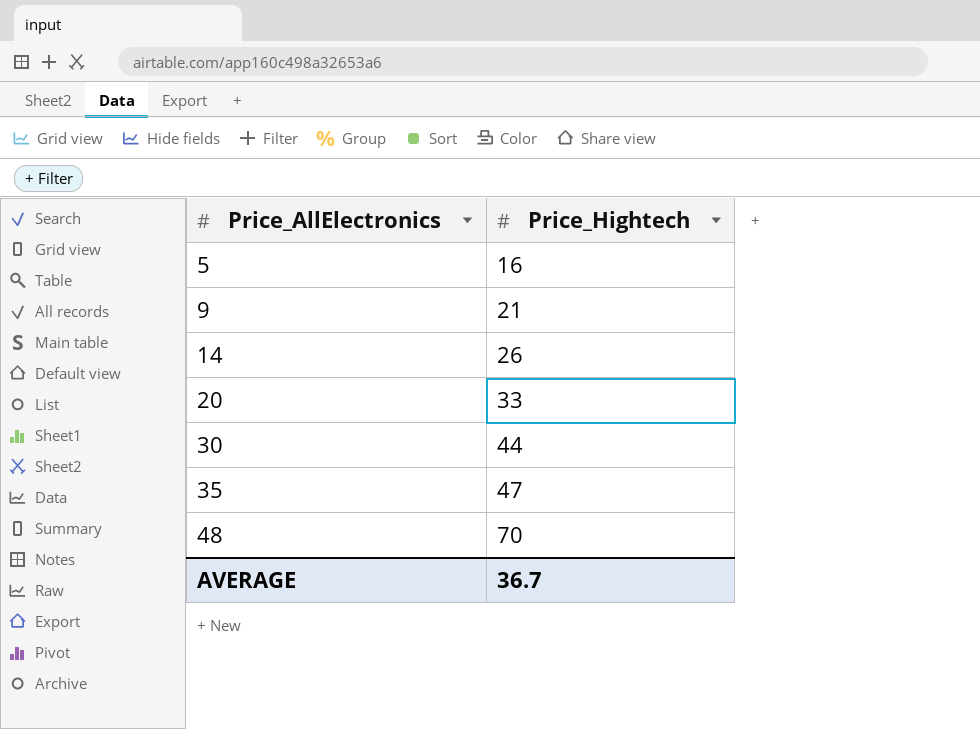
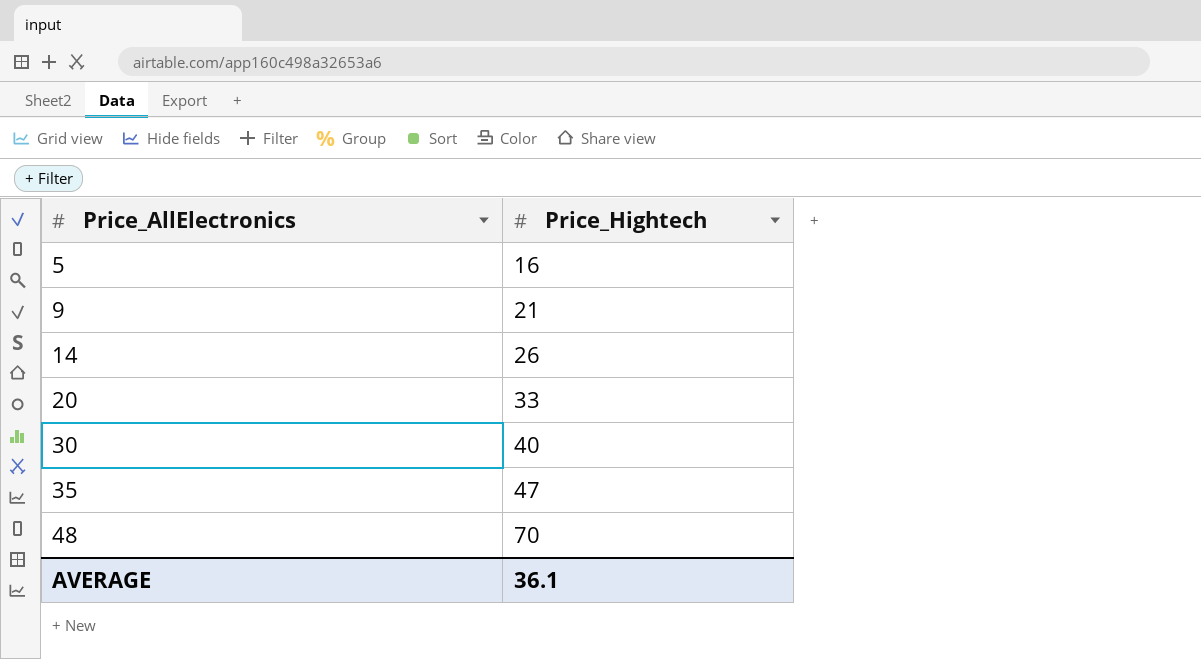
30 | Price_Hightech: 44 -> 40
AVERAGE | Price_Hightech: 36.7 -> 36.1

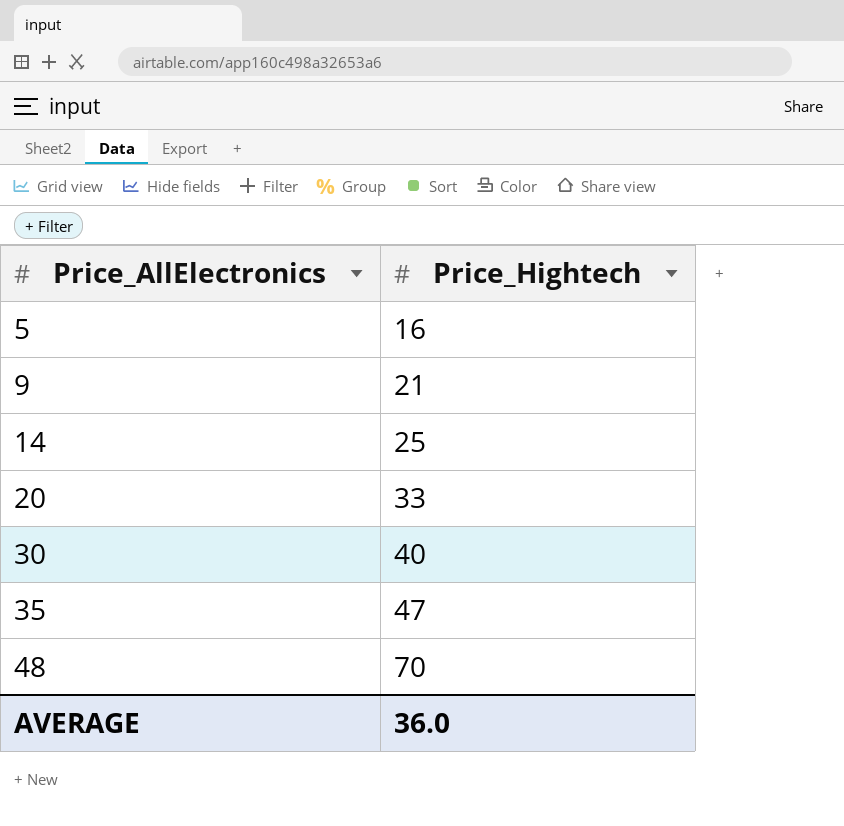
14 | Price_Hightech: 26 -> 25
AVERAGE | Price_Hightech: 36.1 -> 36.0

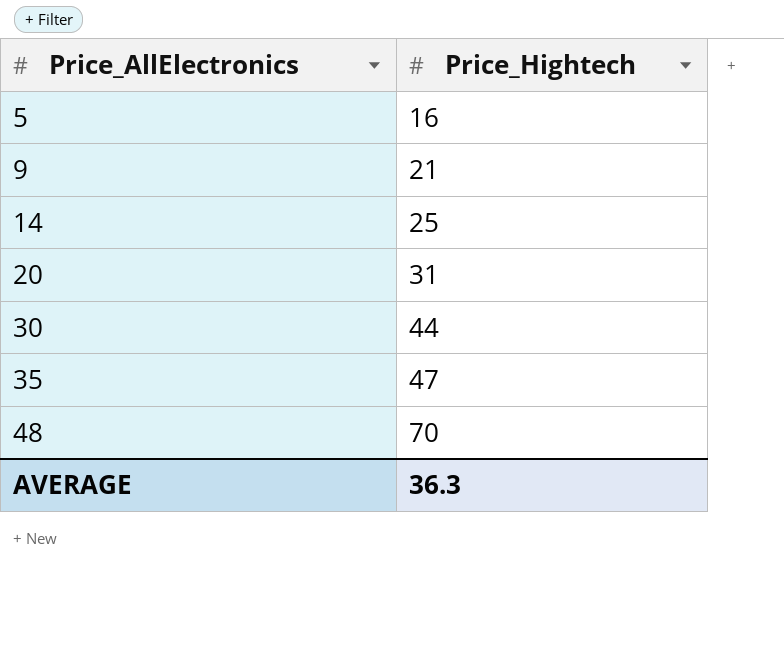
20 | Price_Hightech: 33 -> 31
30 | Price_Hightech: 40 -> 44
AVERAGE | Price_Hightech: 36.0 -> 36.3

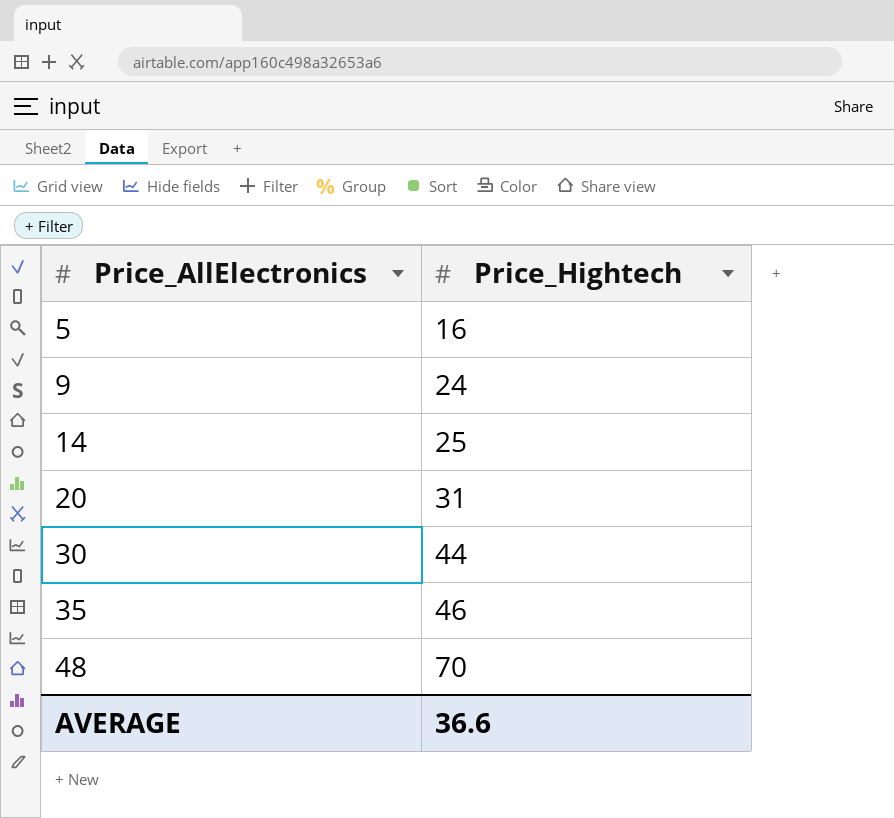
9 | Price_Hightech: 21 -> 24
35 | Price_Hightech: 47 -> 46
AVERAGE | Price_Hightech: 36.3 -> 36.6

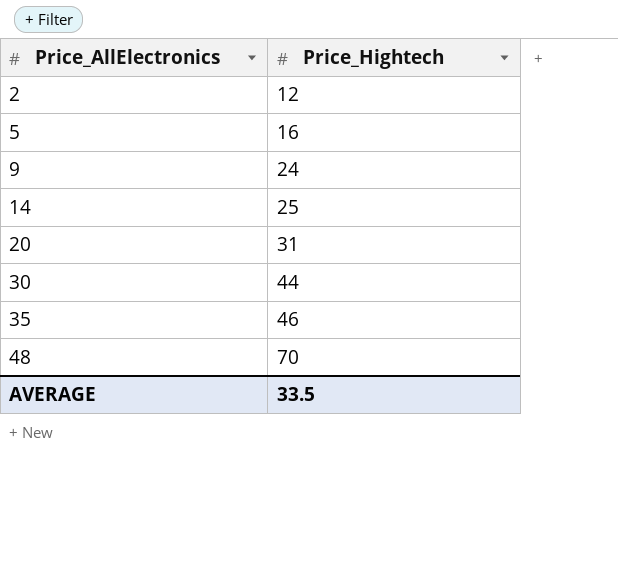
row 2: none -> 12
AVERAGE | Price_Hightech: 36.6 -> 33.5

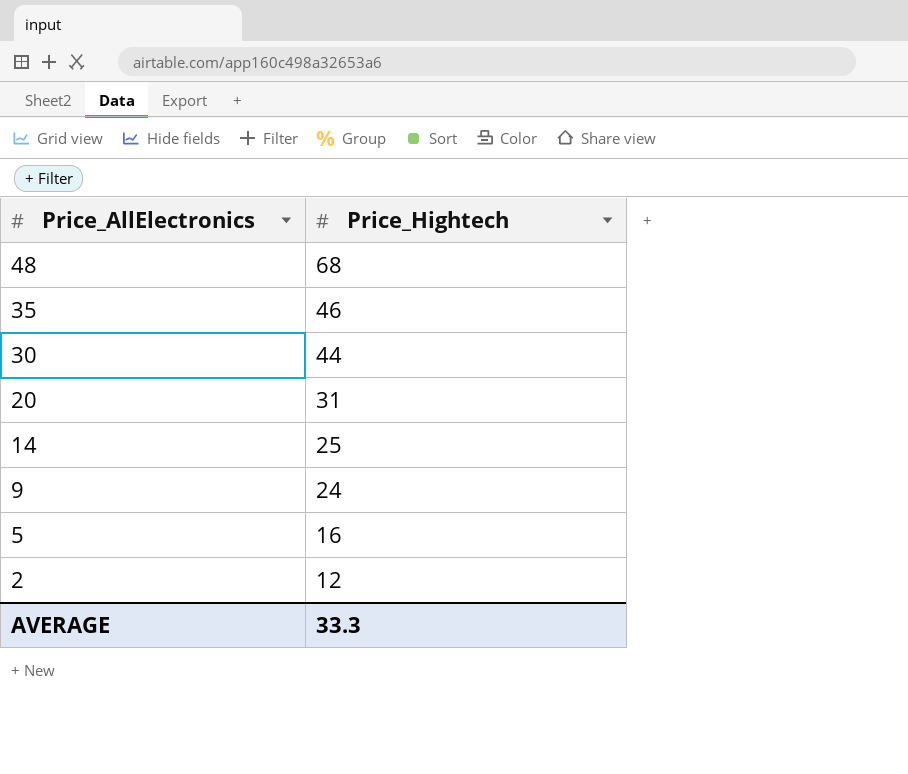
row order: Price_AllElectronics ascending -> Price_AllElectronics descending
48 | Price_Hightech: 70 -> 68
AVERAGE | Price_Hightech: 33.5 -> 33.3

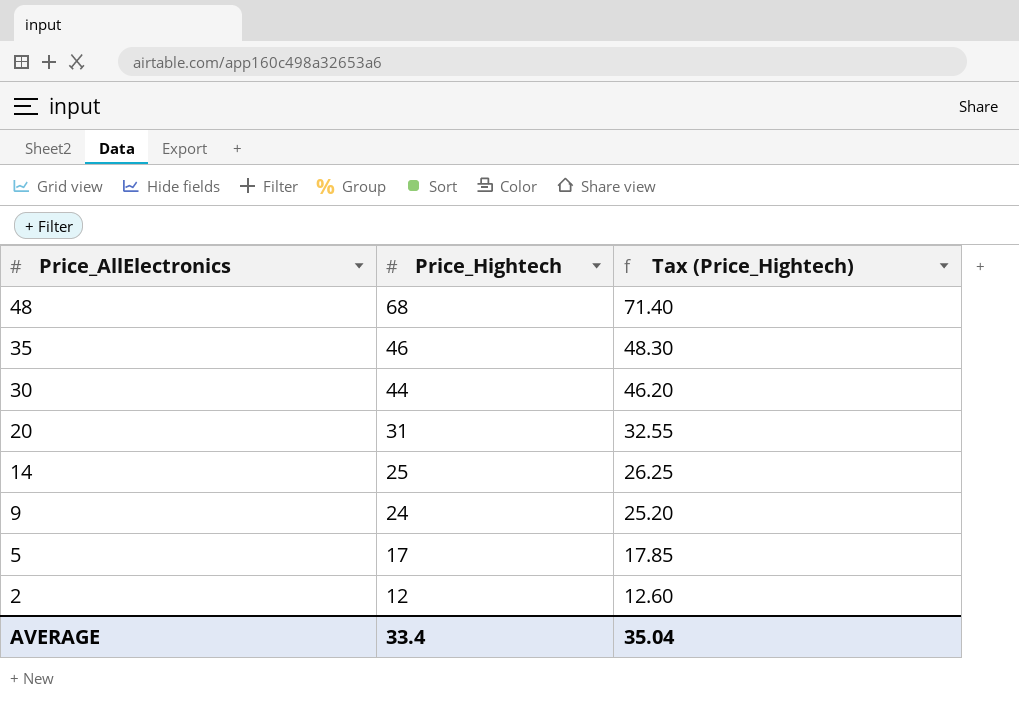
column Tax (Price_Hightech) | formula: none -> [Price_Hightech] * 1.05
5 | Price_Hightech: 16 -> 17
AVERAGE | Price_Hightech: 33.3 -> 33.4

